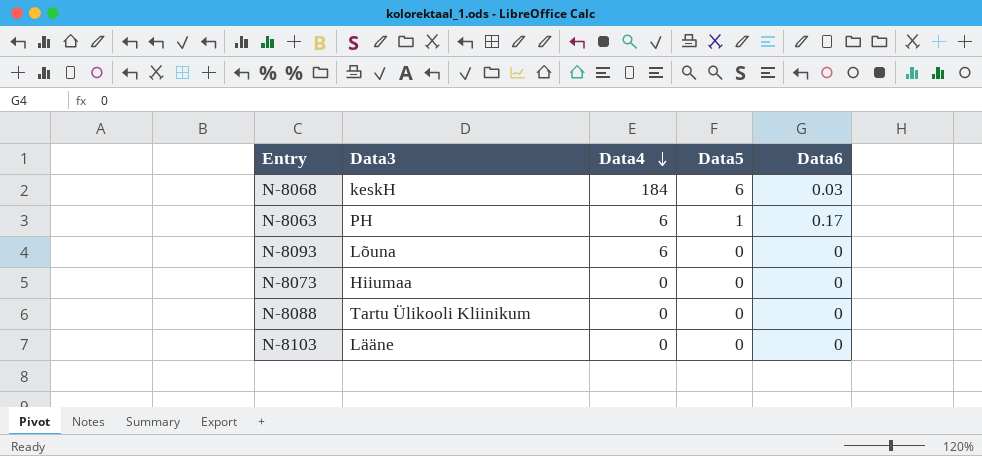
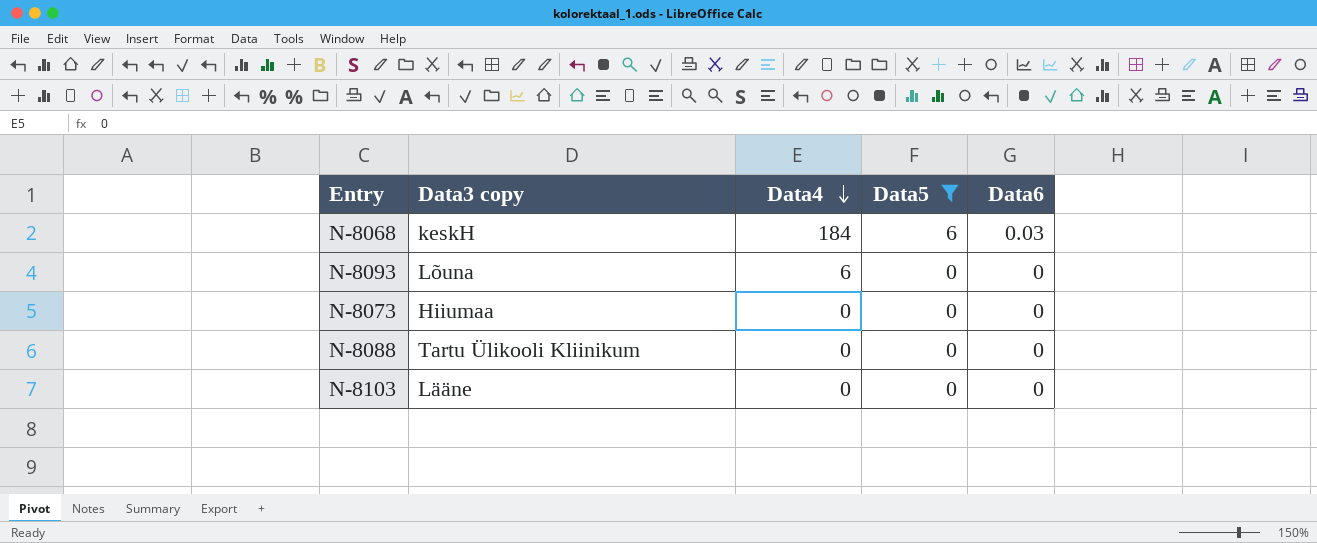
filter: none -> Data5 != 1
column name: Data3 -> Data3 copy

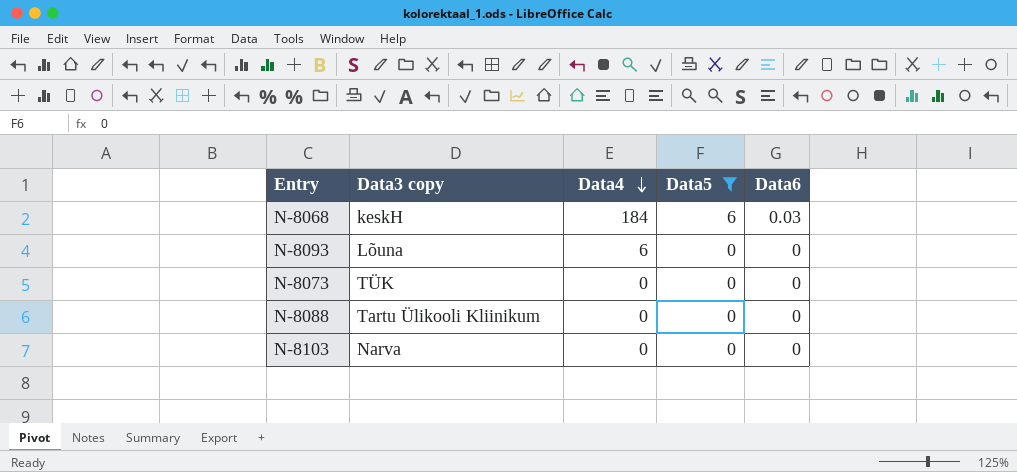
N-8073 | Data3 copy: Hiiumaa -> TÜK
N-8103 | Data3 copy: Lääne -> Narva

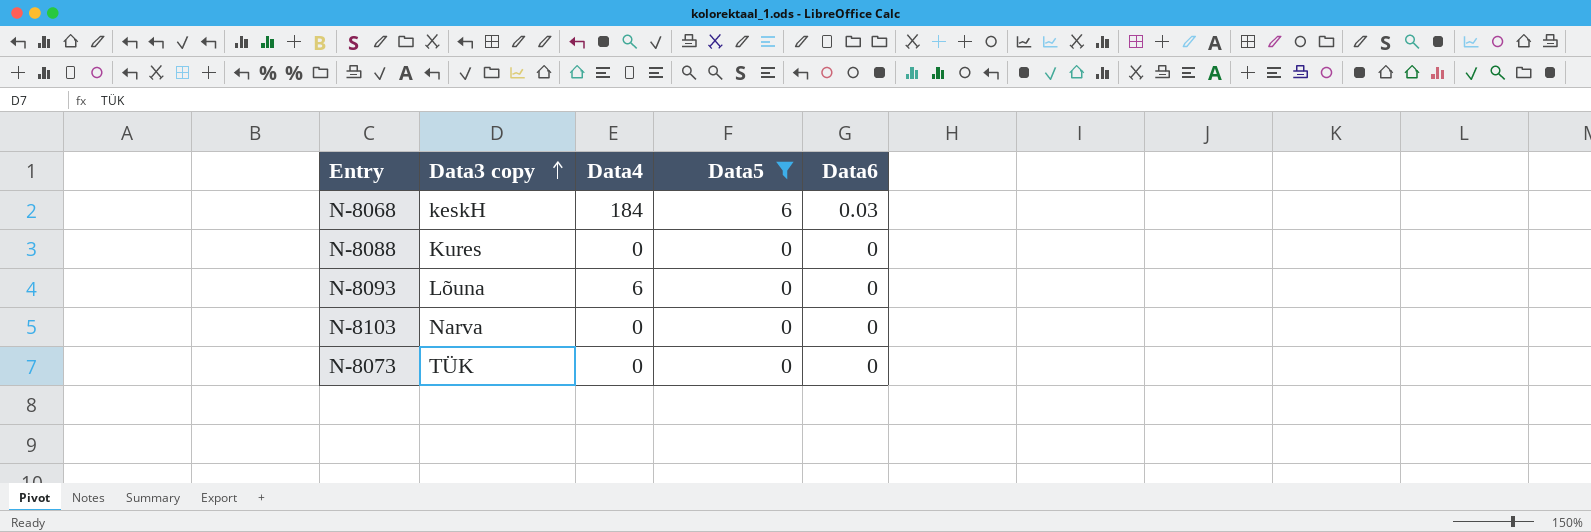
row order: Data4 descending -> Data3 copy ascending
N-8088 | Data3 copy: Tartu Ülikooli Kliinikum -> Kures

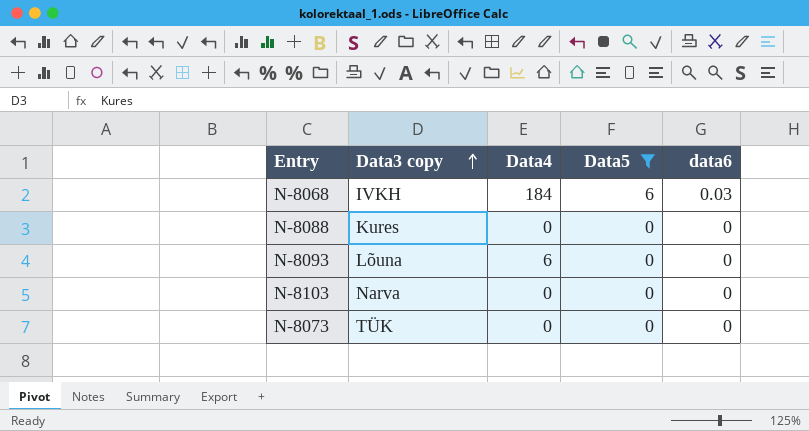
column name: Data6 -> data6
N-8068 | Data3 copy: keskH -> IVKH

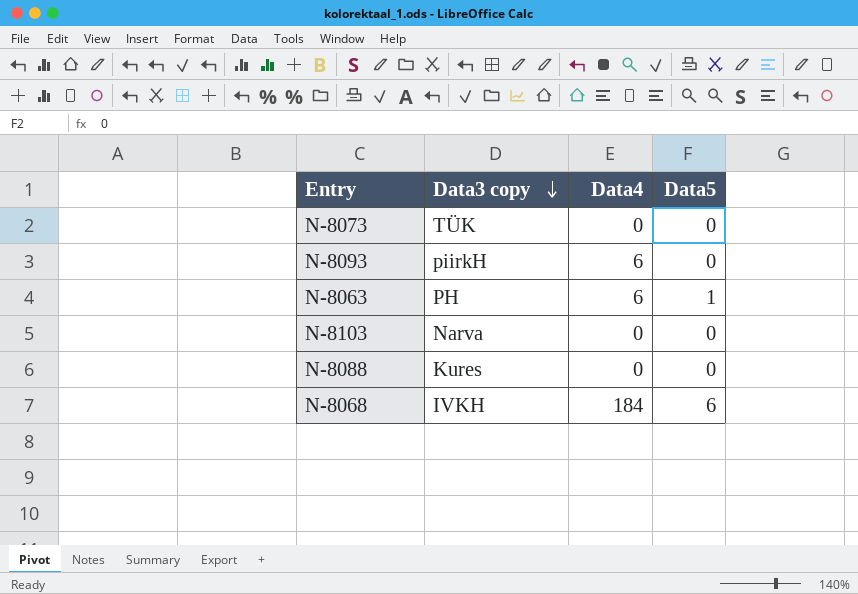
filter: Data5 != 1 -> none
row order: Data3 copy ascending -> Data3 copy descending
column data6 | position: 5 -> none
N-8093 | Data3 copy: Lõuna -> piirkH

